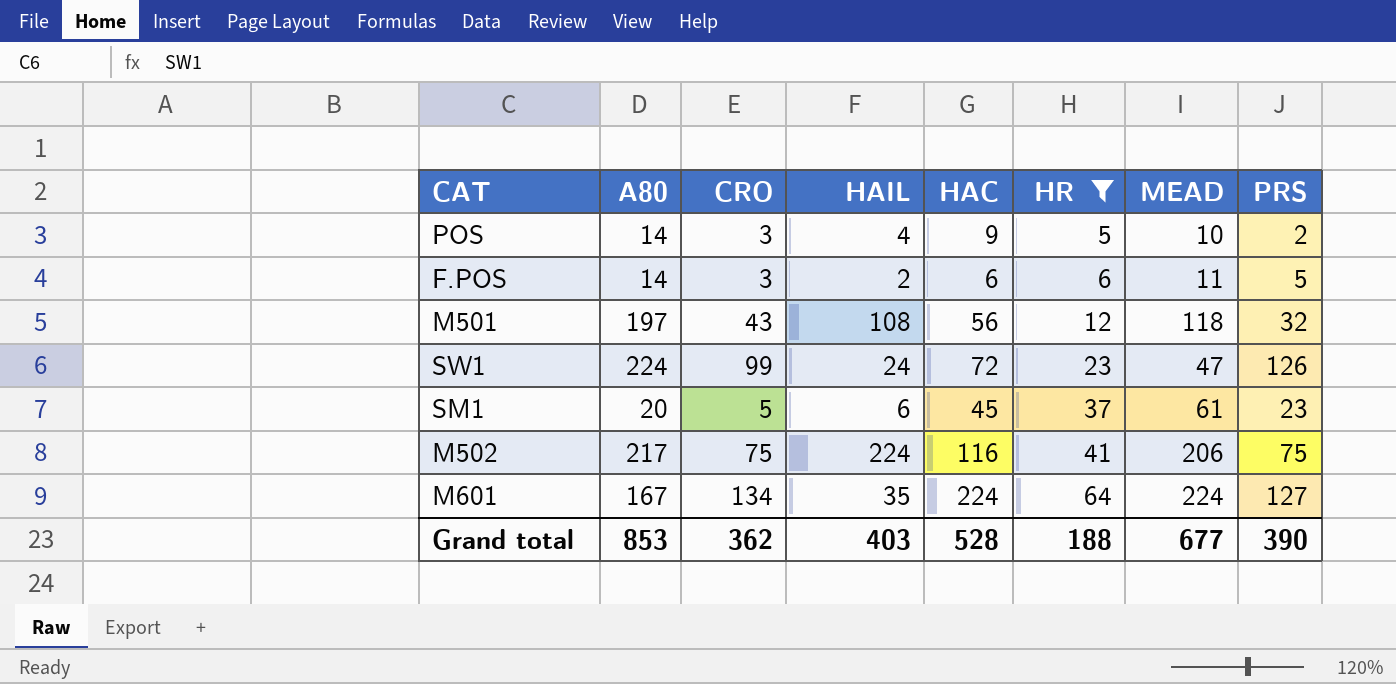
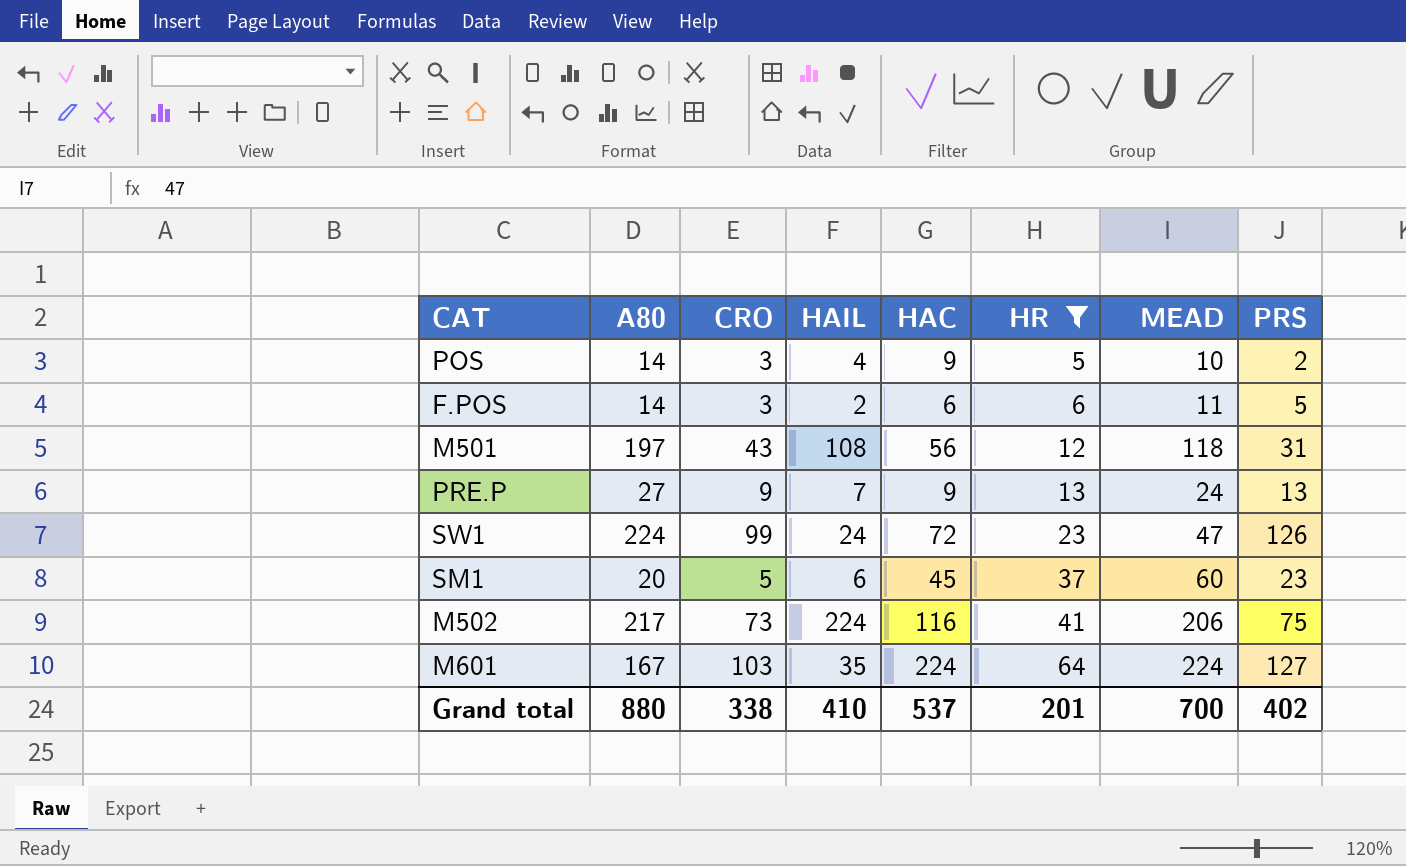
M501 | PRS: 32 -> 31
row PRE.P: none -> 27 | 9 | 7 | 9 | 13 | 24 | 13
SM1 | MEAD: 61 -> 60
M502 | CRO: 75 -> 73
M601 | CRO: 134 -> 103
Grand total | A80: 853 -> 880
Grand total | CRO: 362 -> 338
Grand total | HAIL: 403 -> 410
Grand total | HAC: 528 -> 537
Grand total | HR: 188 -> 201
Grand total | MEAD: 677 -> 700
Grand total | PRS: 390 -> 402

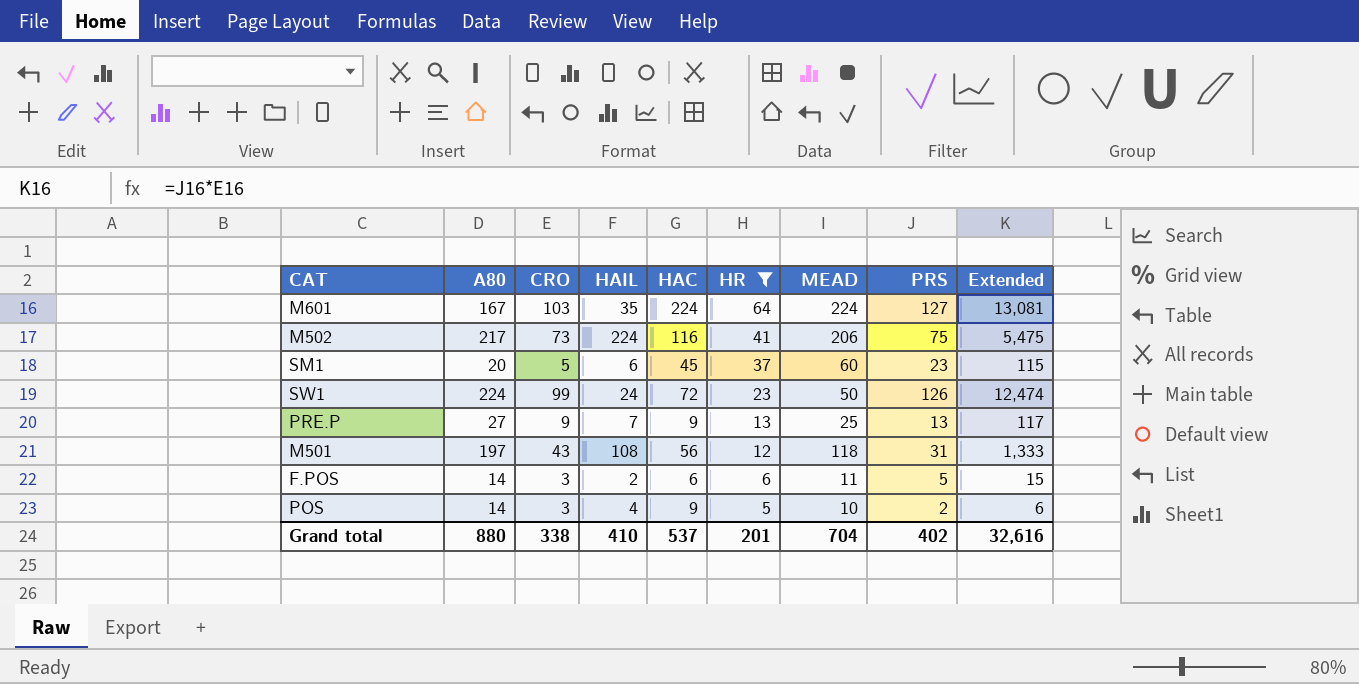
row order: HR ascending -> HR descending
column Extended | formula: none -> [CRO] * [PRS]
SW1 | MEAD: 47 -> 50
PRE.P | MEAD: 24 -> 25
Grand total | MEAD: 700 -> 704

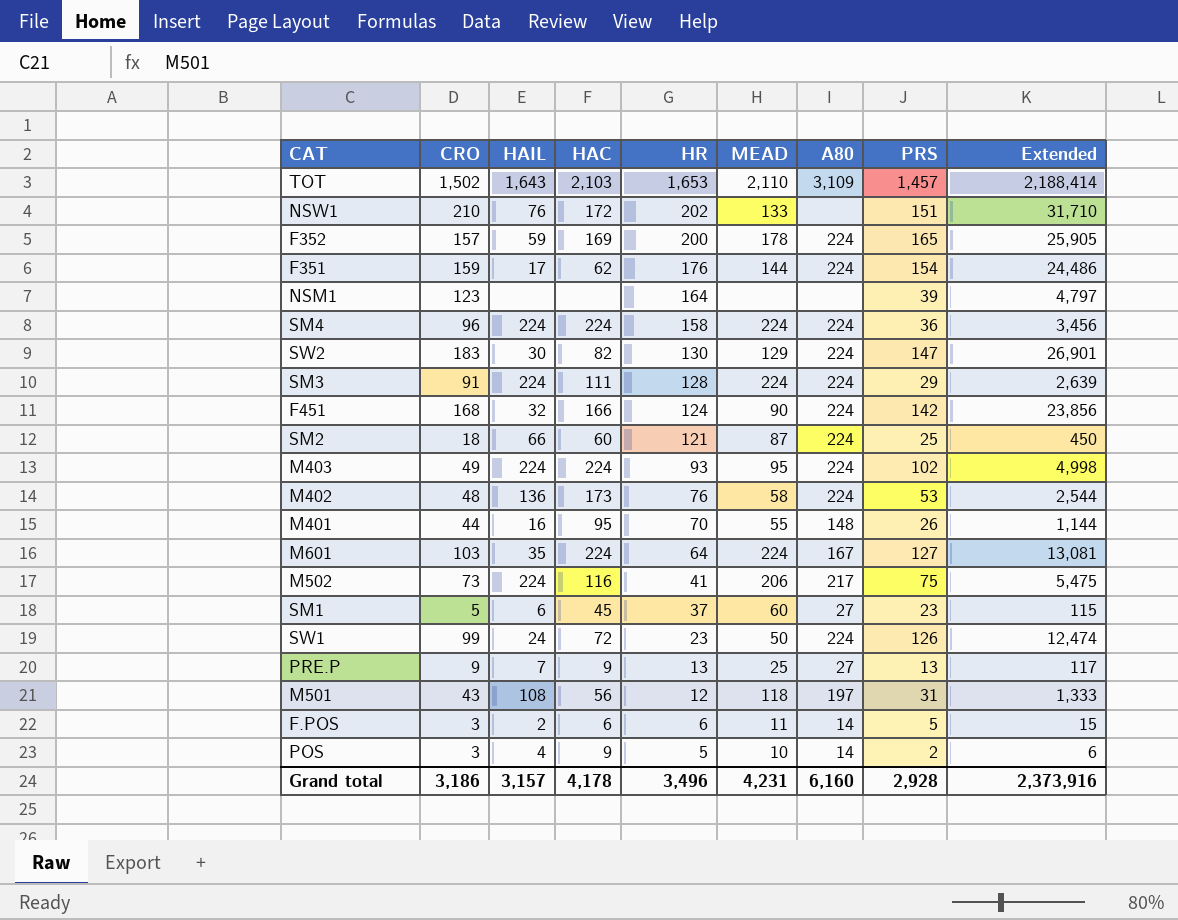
filter: HR <= 64 -> none
column A80 | position: 2 -> 7
SM1 | A80: 20 -> 27
Grand total | CRO: 338 -> 3,186
Grand total | HAIL: 410 -> 3,157
Grand total | HAC: 537 -> 4,178
Grand total | HR: 201 -> 3,496
Grand total | MEAD: 704 -> 4,231
Grand total | A80: 880 -> 6,160
Grand total | PRS: 402 -> 2,928
Grand total | Extended: 32,616 -> 2,373,916

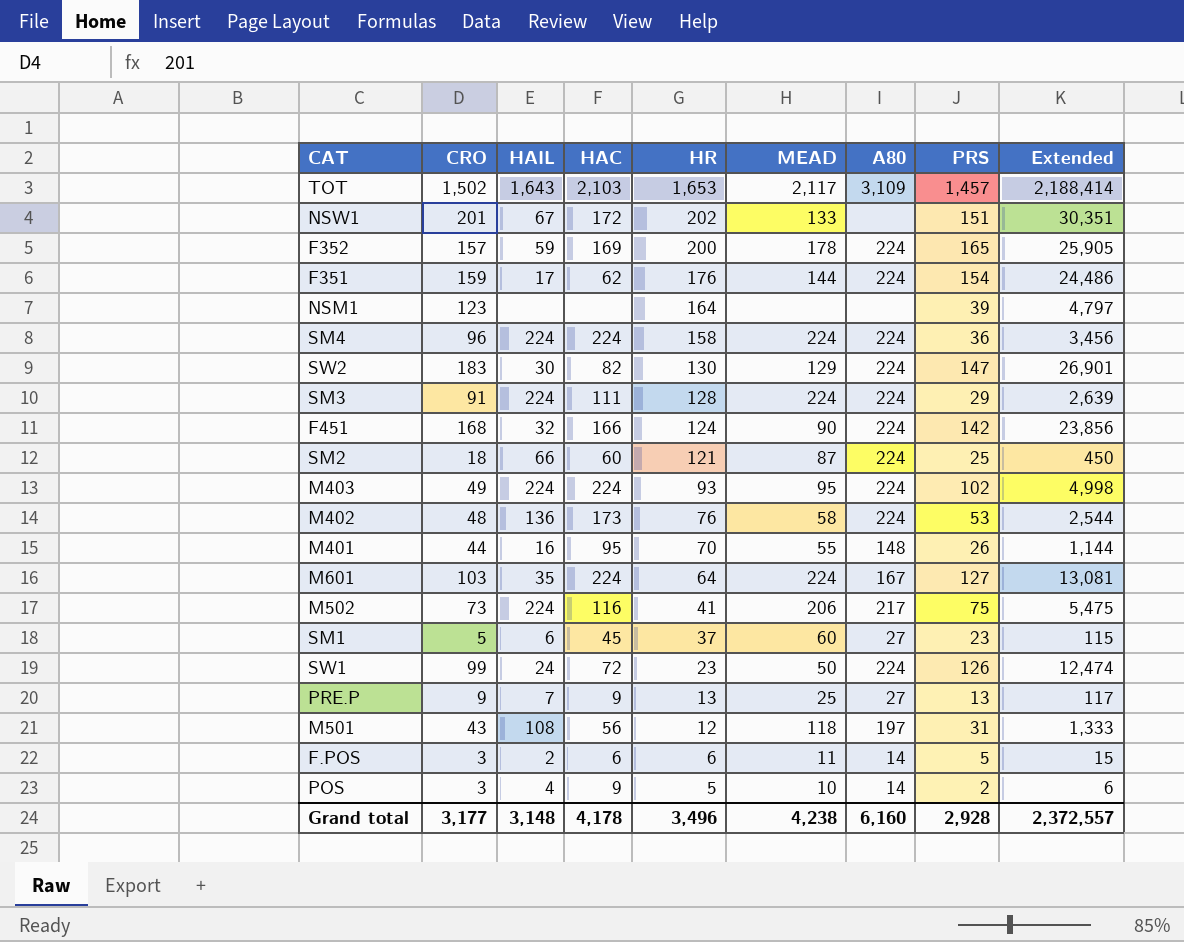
TOT | MEAD: 2,110 -> 2,117
NSW1 | CRO: 210 -> 201
NSW1 | HAIL: 76 -> 67
NSW1 | Extended: 31,710 -> 30,351
Grand total | CRO: 3,186 -> 3,177
Grand total | HAIL: 3,157 -> 3,148
Grand total | MEAD: 4,231 -> 4,238
Grand total | Extended: 2,373,916 -> 2,372,557

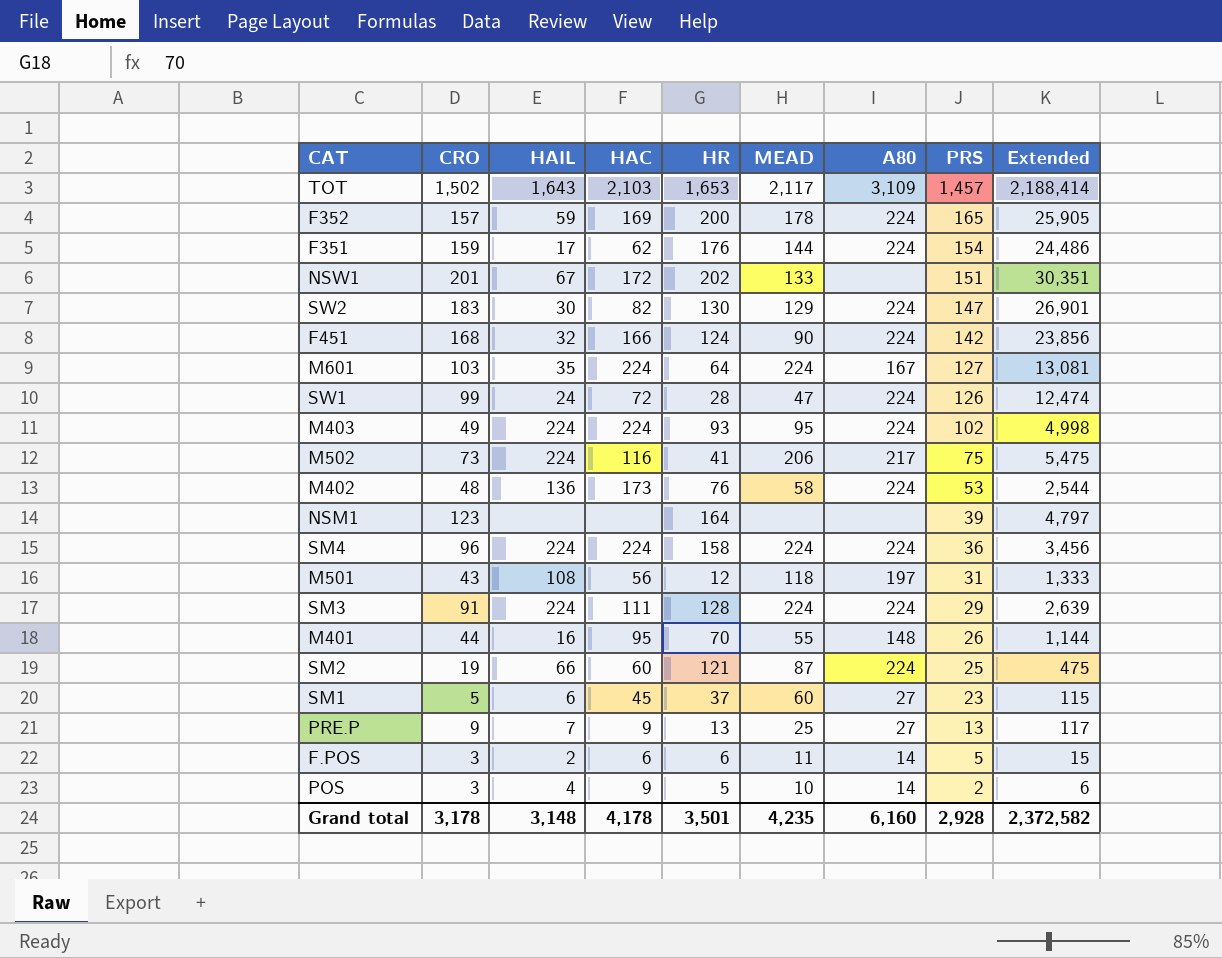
row order: HR descending -> PRS descending
SW1 | HR: 23 -> 28
SW1 | MEAD: 50 -> 47
SM2 | CRO: 18 -> 19
SM2 | Extended: 450 -> 475
Grand total | CRO: 3,177 -> 3,178
Grand total | HR: 3,496 -> 3,501
Grand total | MEAD: 4,238 -> 4,235
Grand total | Extended: 2,372,557 -> 2,372,582

